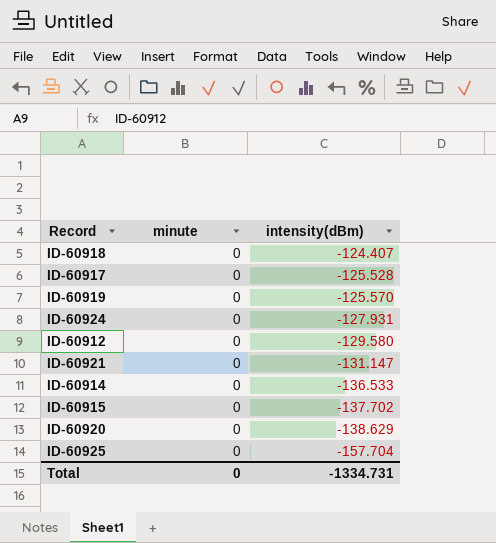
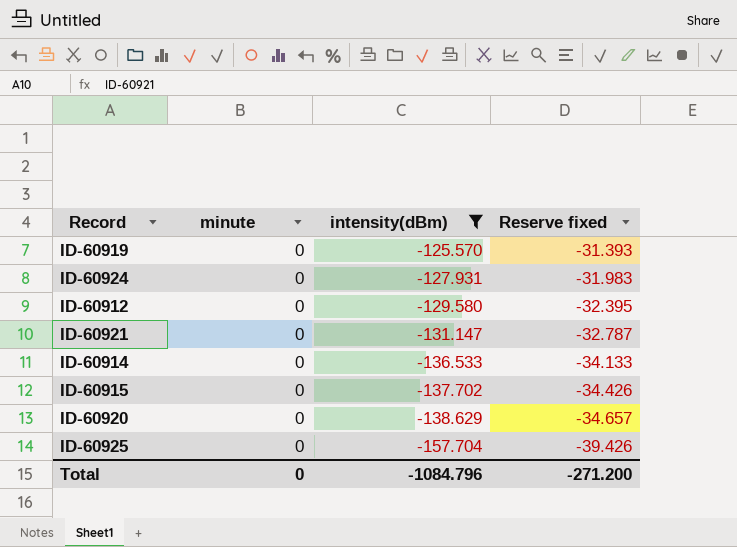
filter: none -> intensity(dBm) <= -125.570
column Reserve fixed | formula: none -> [intensity(dBm)] * 0.25
Total | intensity(dBm): -1334.731 -> -1084.796

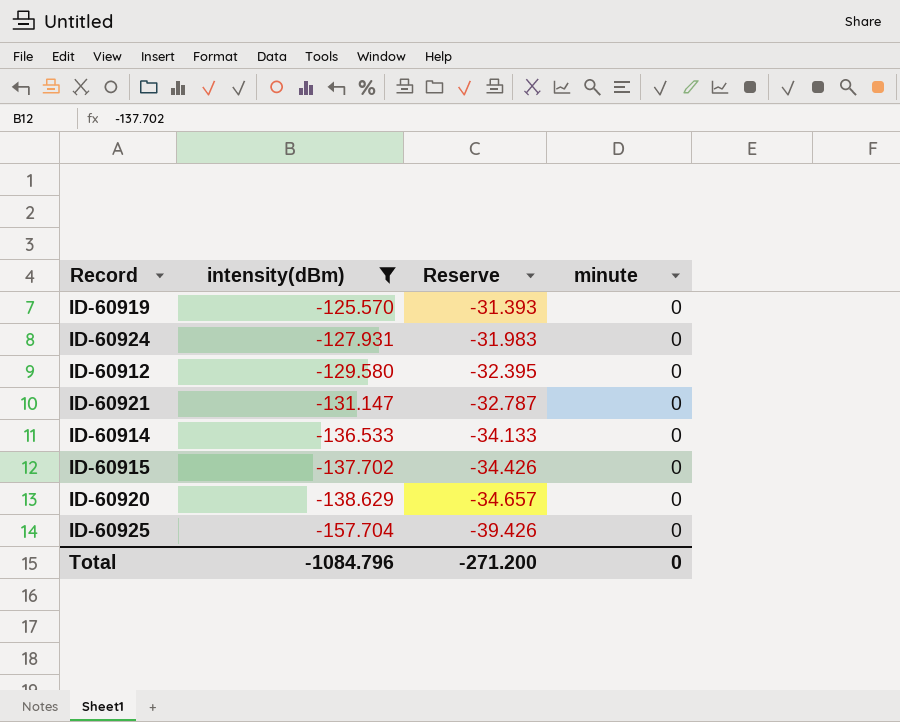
column name: Reserve fixed -> Reserve
column minute | position: 2 -> 4

